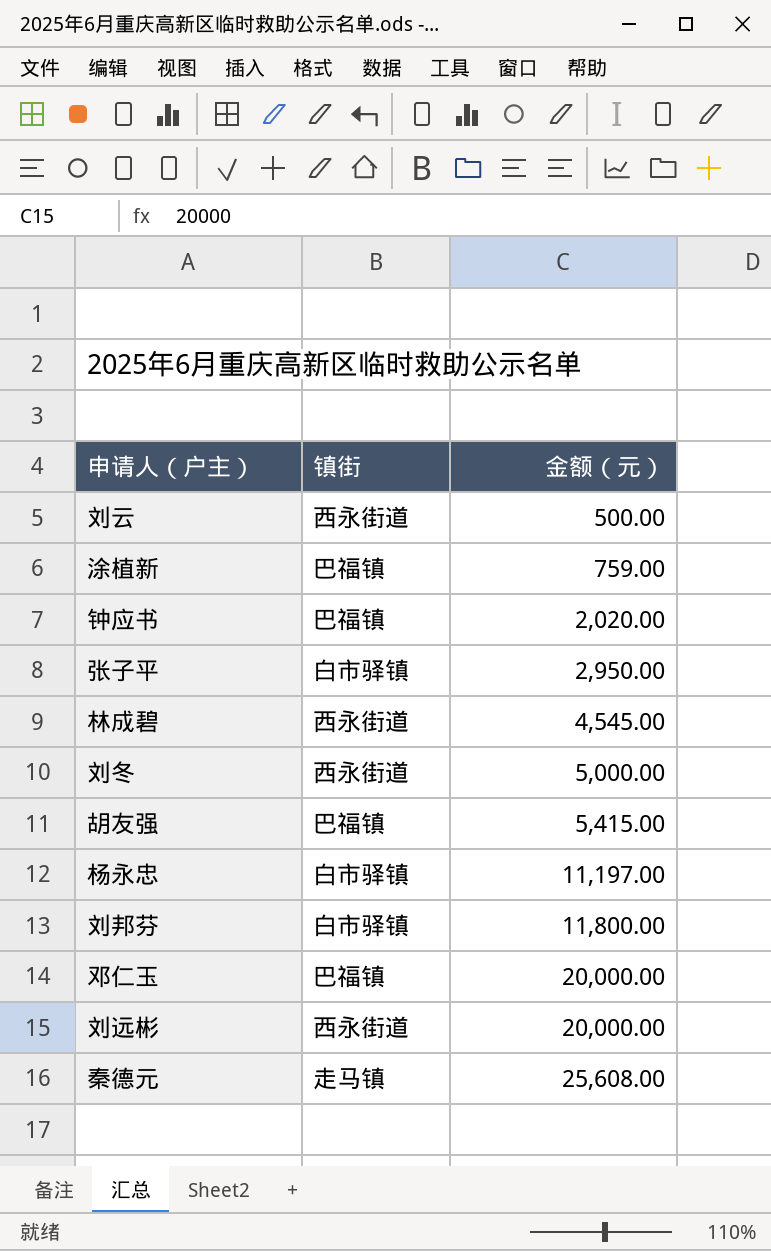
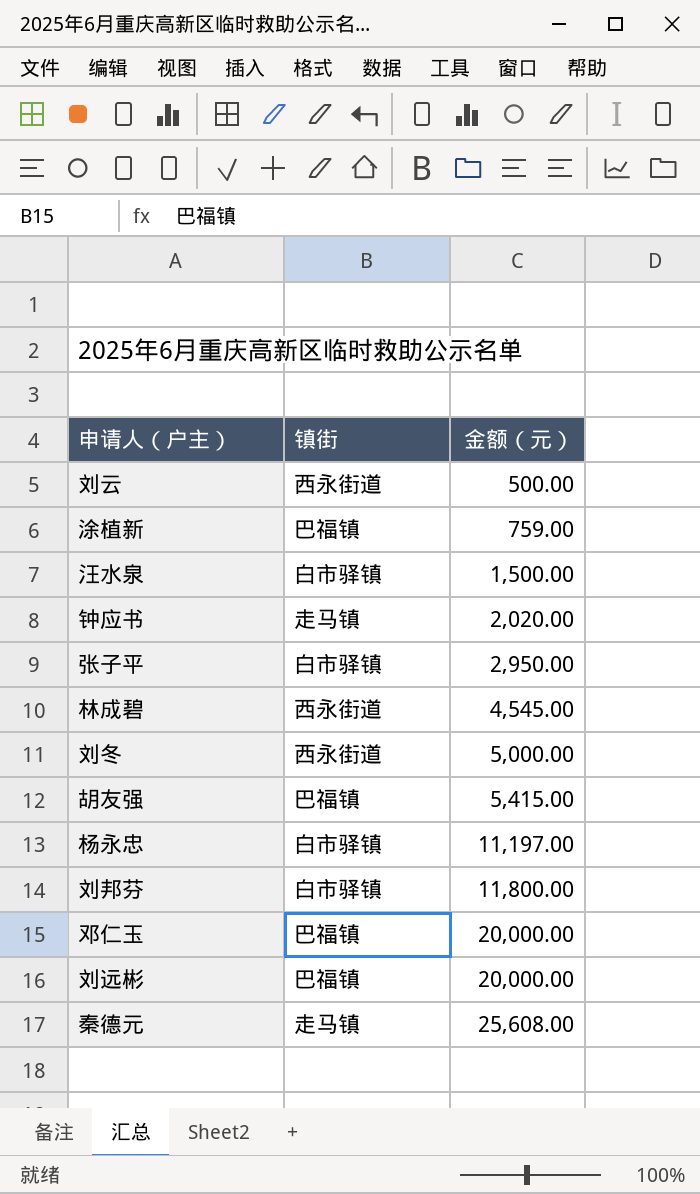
row 汪水泉: none -> 白市驿镇 | 1,500.00
钟应书 | 镇街: 巴福镇 -> 走马镇
刘远彬 | 镇街: 西永街道 -> 巴福镇

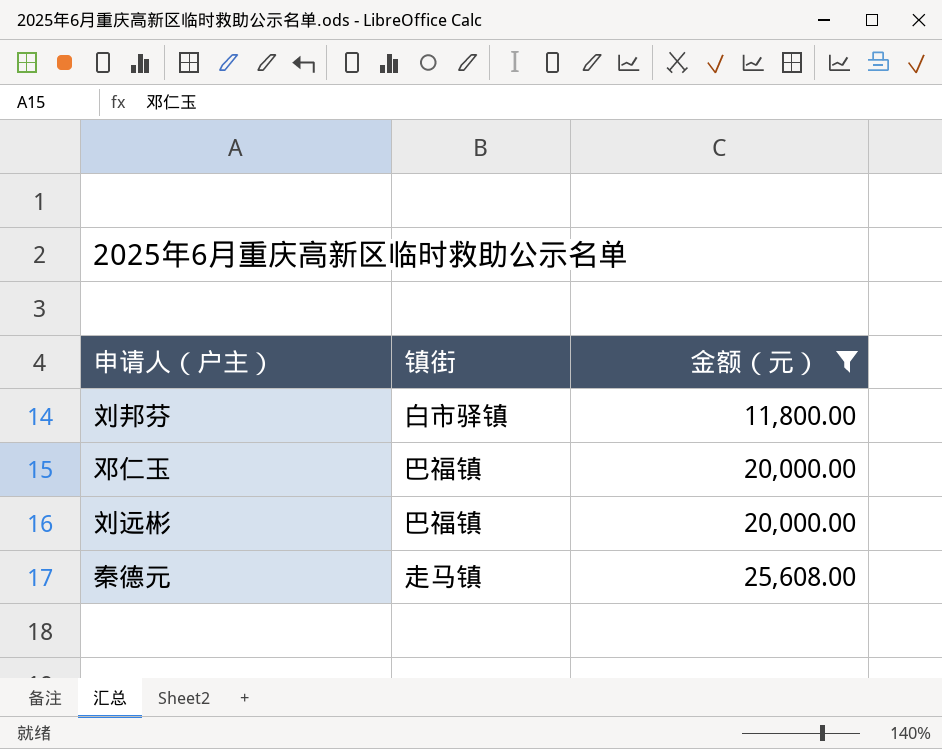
filter: none -> 金额（元） >= 11,800.00

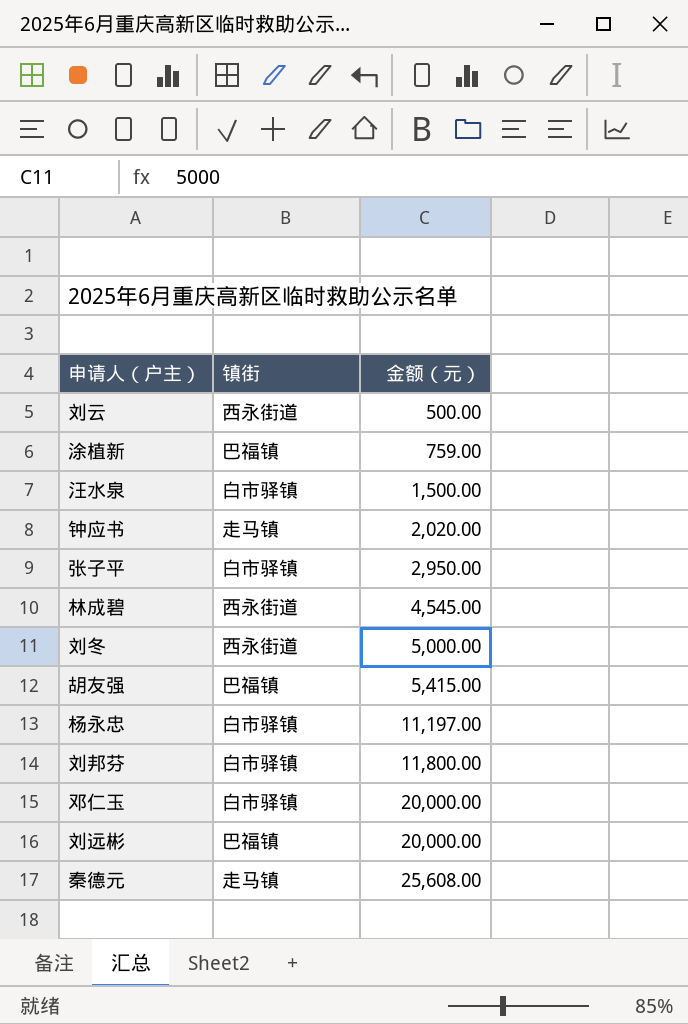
filter: 金额（元） >= 11,800.00 -> none
邓仁玉 | 镇街: 巴福镇 -> 白市驿镇

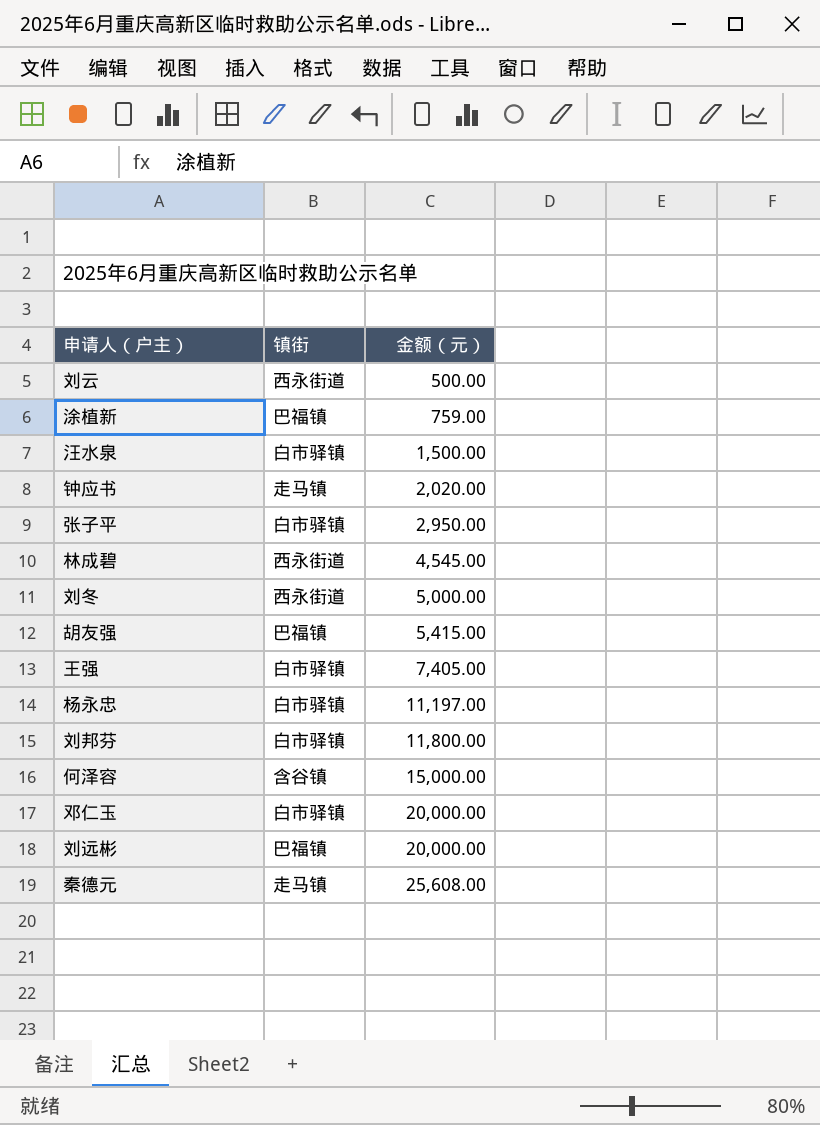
row 王强: none -> 白市驿镇 | 7,405.00
row 何泽容: none -> 含谷镇 | 15,000.00

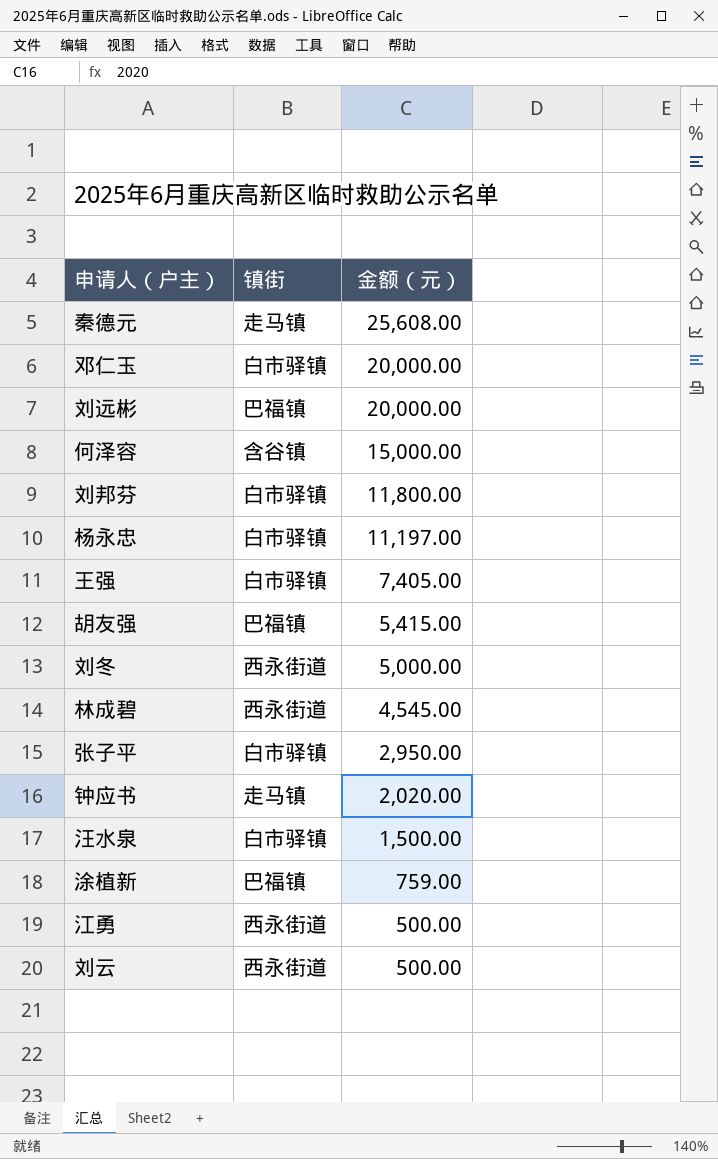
row order: 金额（元） ascending -> 金额（元） descending
row 江勇: none -> 西永街道 | 500.00

